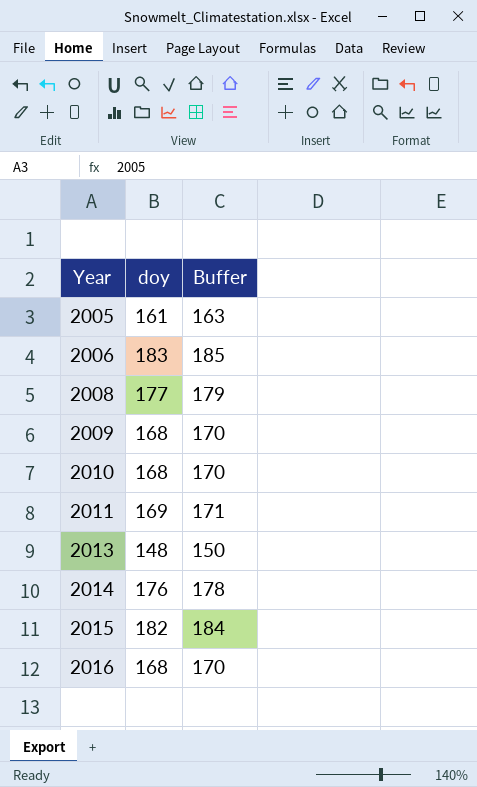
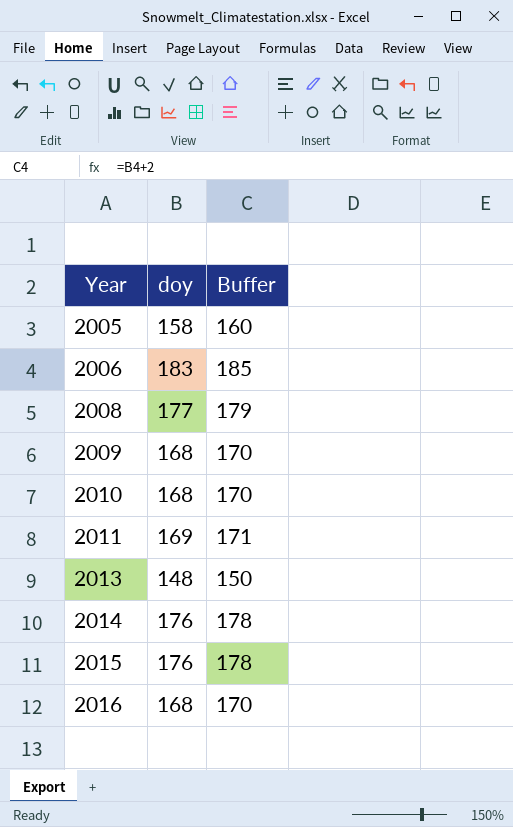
2005 | doy: 161 -> 158
2005 | Buffer: 163 -> 160
2015 | doy: 182 -> 176
2015 | Buffer: 184 -> 178

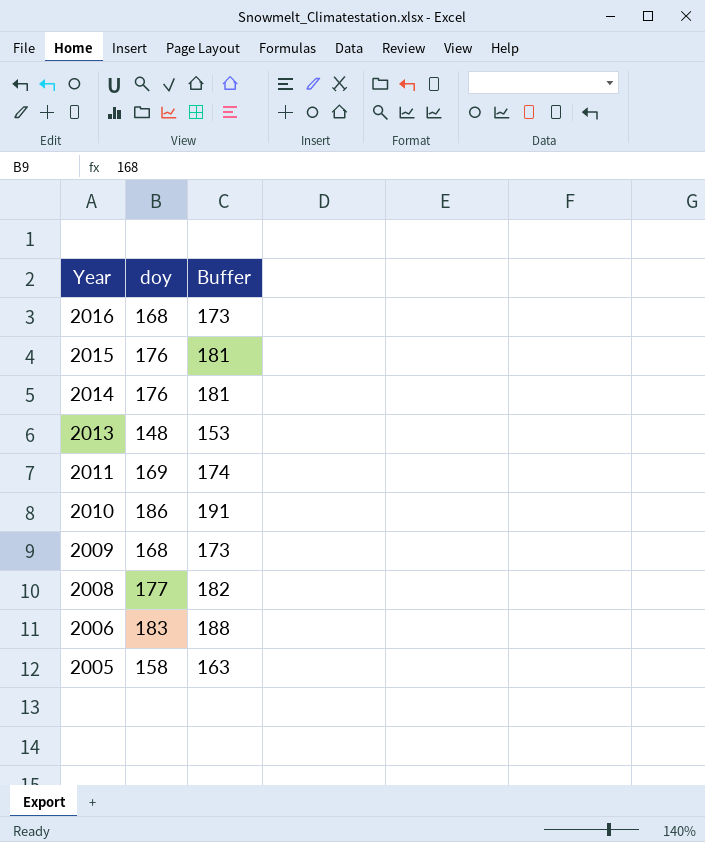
row order: Year ascending -> Year descending
column Buffer | formula: [doy] + 2 -> [doy] + 5
2010 | doy: 168 -> 186

